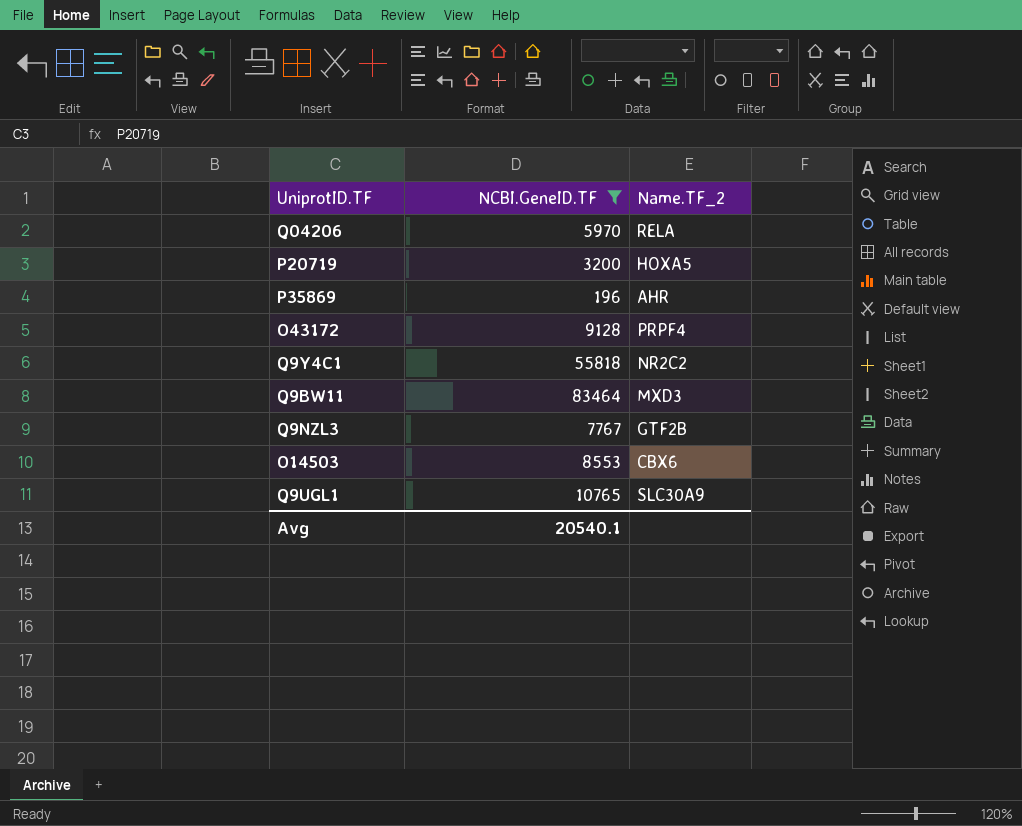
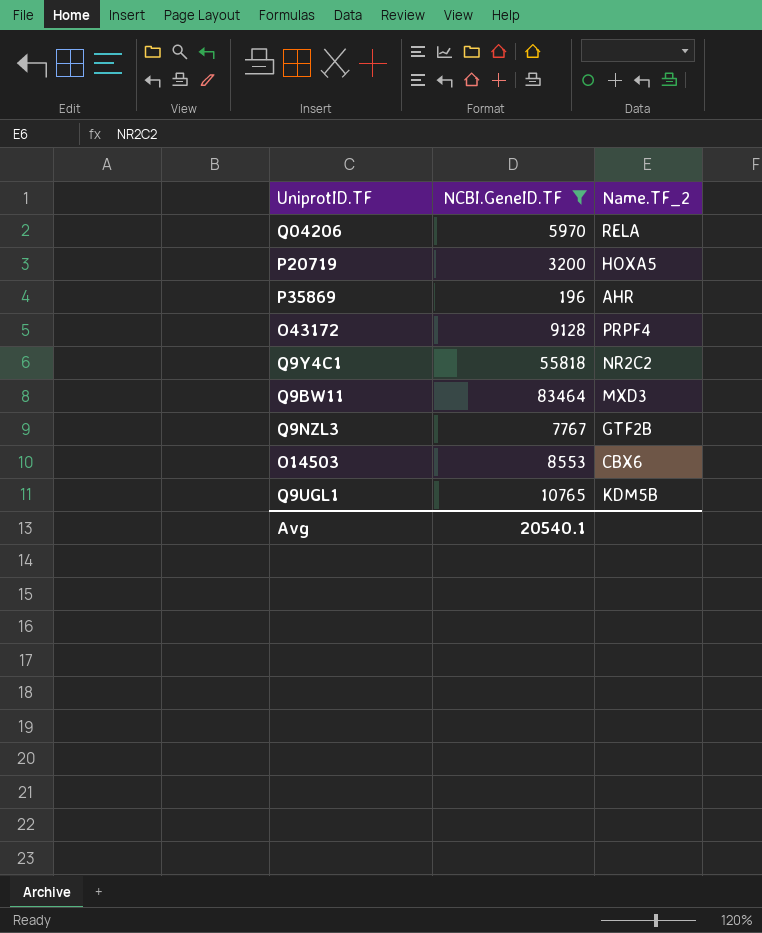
Q9UGL1 | Name.TF_2: SLC30A9 -> KDM5B

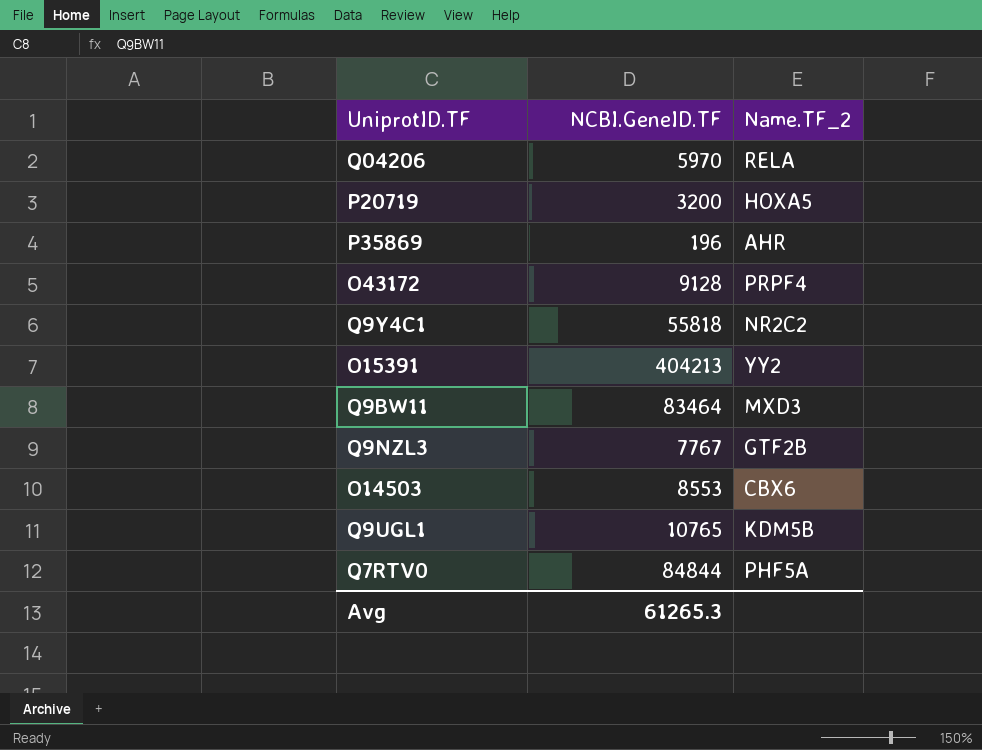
filter: NCBI.GeneID.TF <= 83464 -> none
Avg | NCBI.GeneID.TF: 20540.1 -> 61265.3

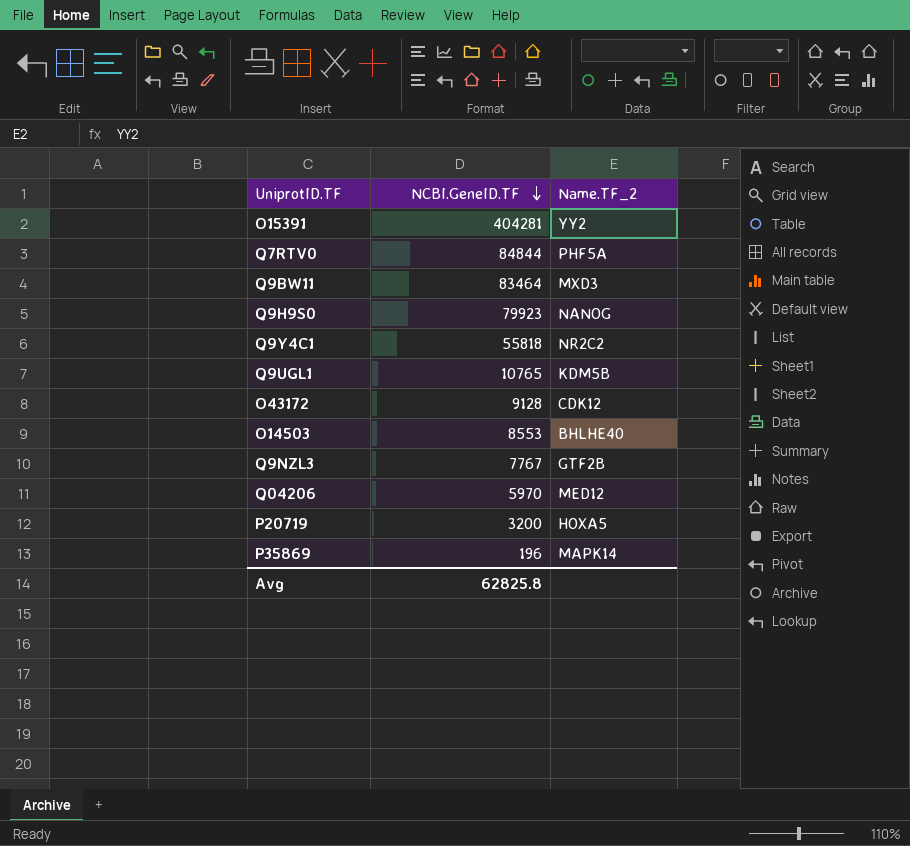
row order: none -> NCBI.GeneID.TF descending
O15391 | NCBI.GeneID.TF: 404213 -> 404281
row Q9H9S0: none -> 79923 | NANOG
O43172 | Name.TF_2: PRPF4 -> CDK12
O14503 | Name.TF_2: CBX6 -> BHLHE40
Q04206 | Name.TF_2: RELA -> MED12
P35869 | Name.TF_2: AHR -> MAPK14
Avg | NCBI.GeneID.TF: 61265.3 -> 62825.8

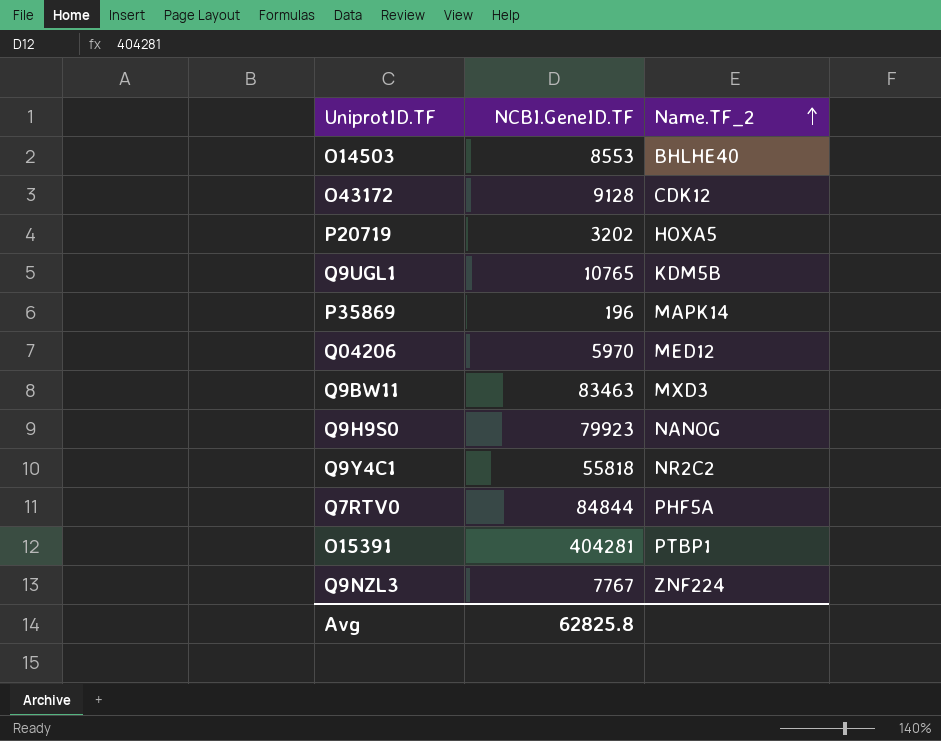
row order: NCBI.GeneID.TF descending -> Name.TF_2 ascending
P20719 | NCBI.GeneID.TF: 3200 -> 3202
Q9BW11 | NCBI.GeneID.TF: 83464 -> 83463
O15391 | Name.TF_2: YY2 -> PTBP1
Q9NZL3 | Name.TF_2: GTF2B -> ZNF224

